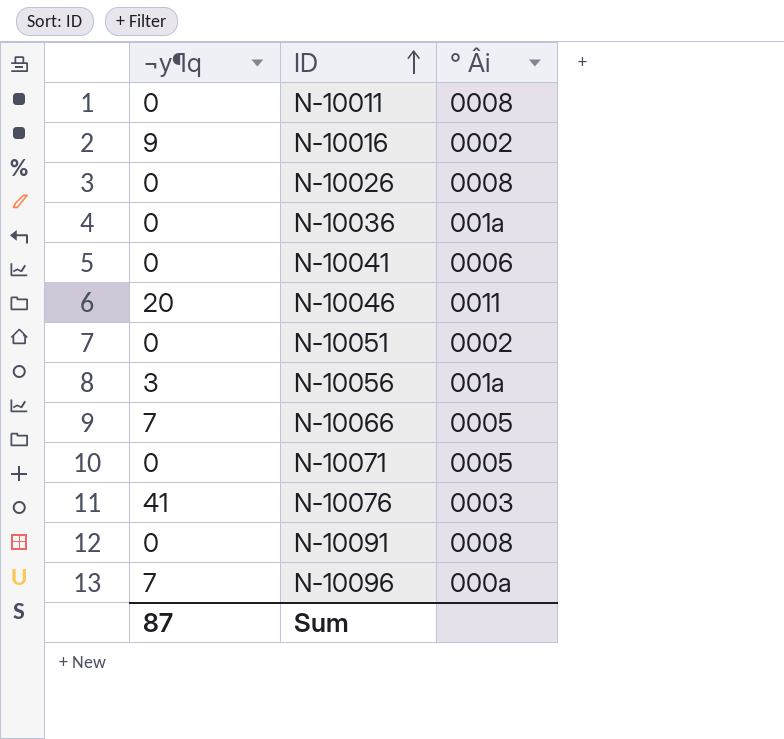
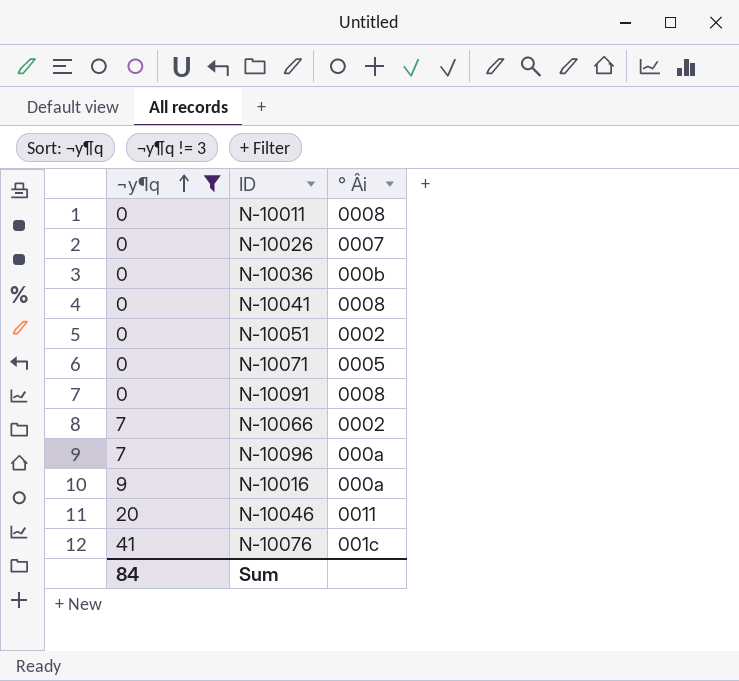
filter: none -> ¬y¶q != 3
row order: ID ascending -> ¬y¶q ascending
N-10026 | ° Âi: 0008 -> 0007
N-10036 | ° Âi: 001a -> 000b
N-10041 | ° Âi: 0006 -> 0008
N-10066 | ° Âi: 0005 -> 0002
N-10016 | ° Âi: 0002 -> 000a
N-10076 | ° Âi: 0003 -> 001c
Sum | ¬y¶q: 87 -> 84

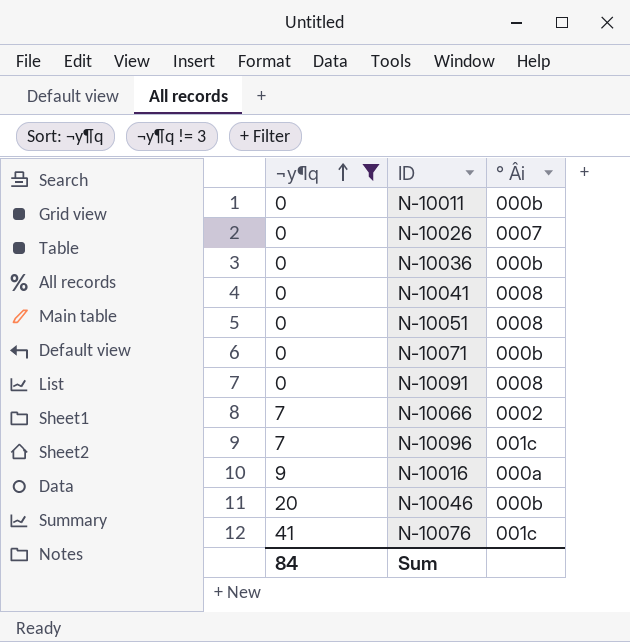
N-10011 | ° Âi: 0008 -> 000b
N-10051 | ° Âi: 0002 -> 0008
N-10071 | ° Âi: 0005 -> 000b
N-10096 | ° Âi: 000a -> 001c
N-10046 | ° Âi: 0011 -> 000b

